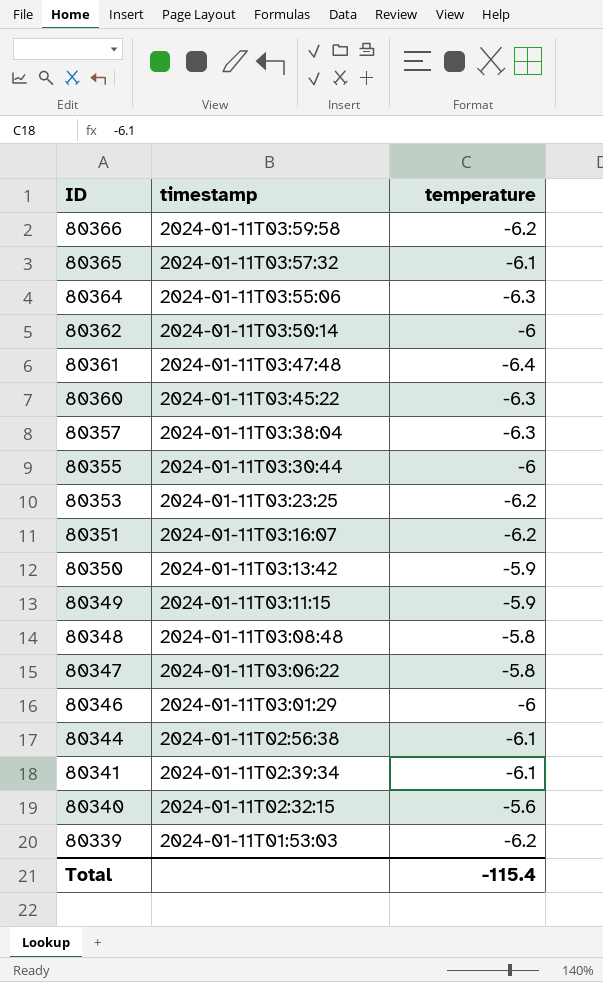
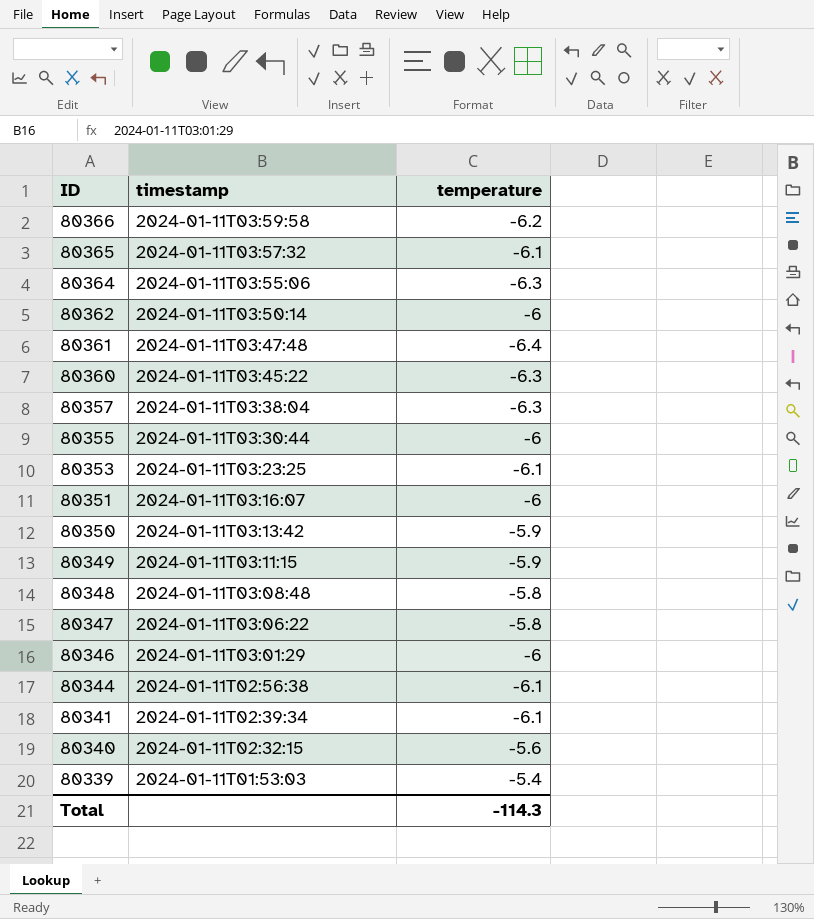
80353 | temperature: -6.2 -> -6.1
80351 | temperature: -6.2 -> -6
80339 | temperature: -6.2 -> -5.4
Total | temperature: -115.4 -> -114.3

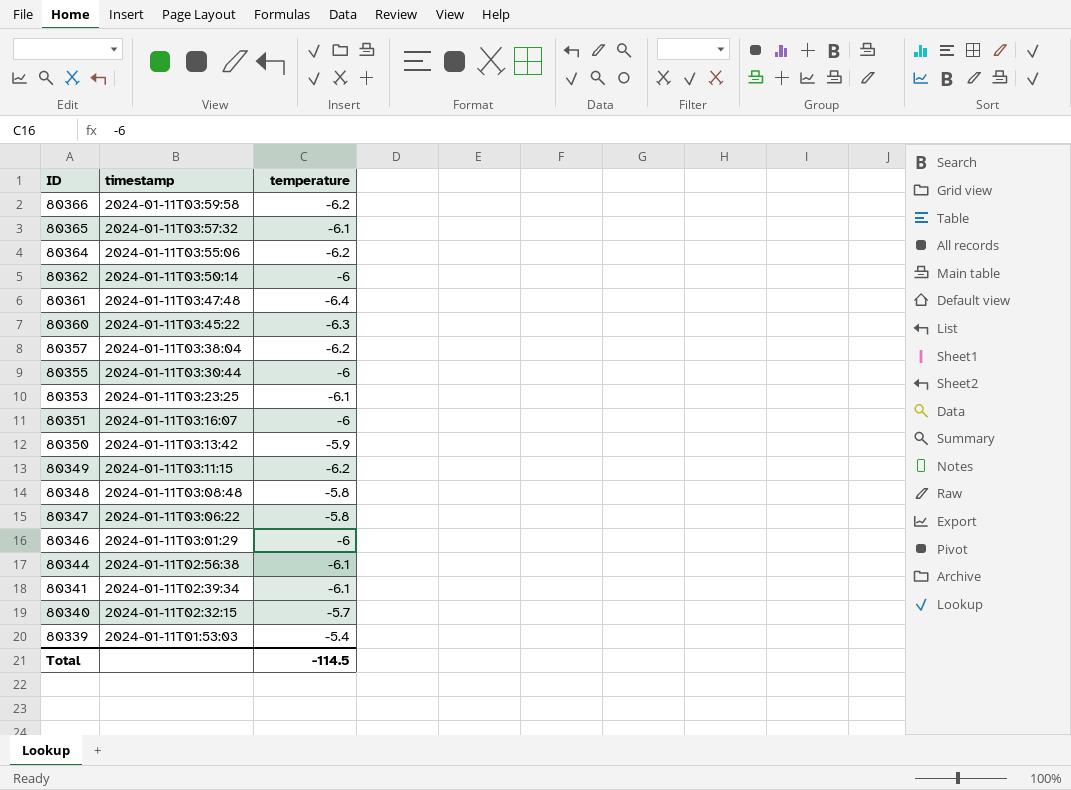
80364 | temperature: -6.3 -> -6.2
80357 | temperature: -6.3 -> -6.2
80349 | temperature: -5.9 -> -6.2
80340 | temperature: -5.6 -> -5.7
Total | temperature: -114.3 -> -114.5

